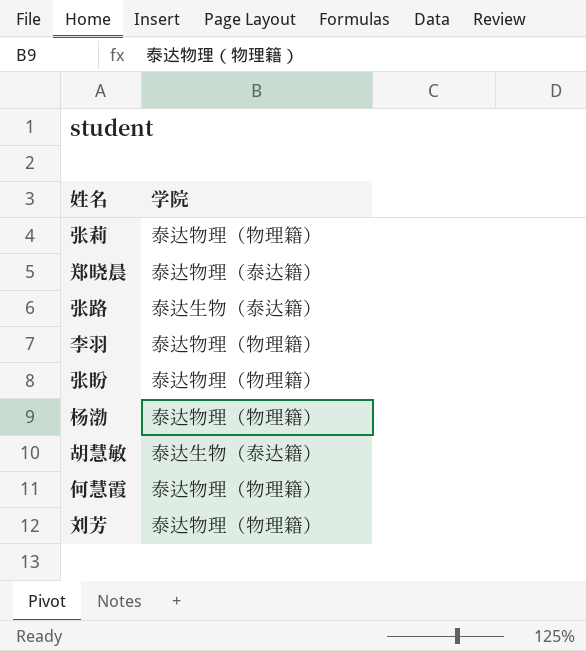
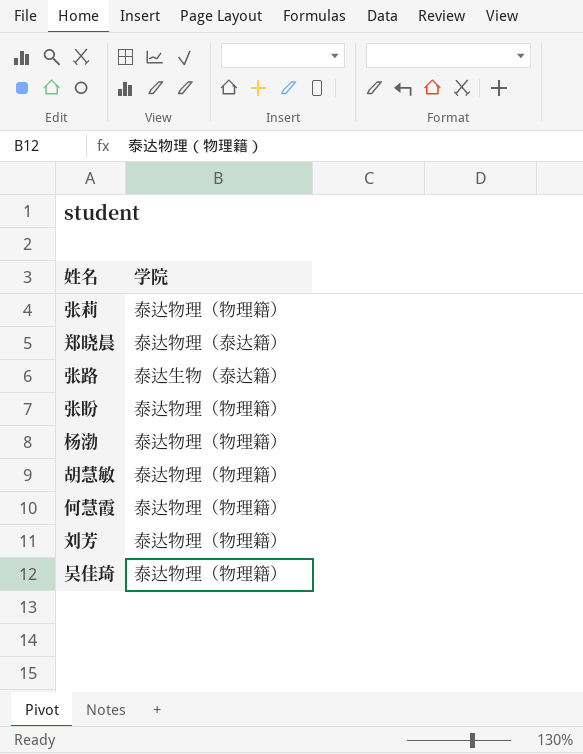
row 李羽: 泰达物理（物理籍） -> none
胡慧敏 | 学院: 泰达生物（泰达籍） -> 泰达物理（物理籍）
row 吴佳琦: none -> 泰达物理（物理籍）

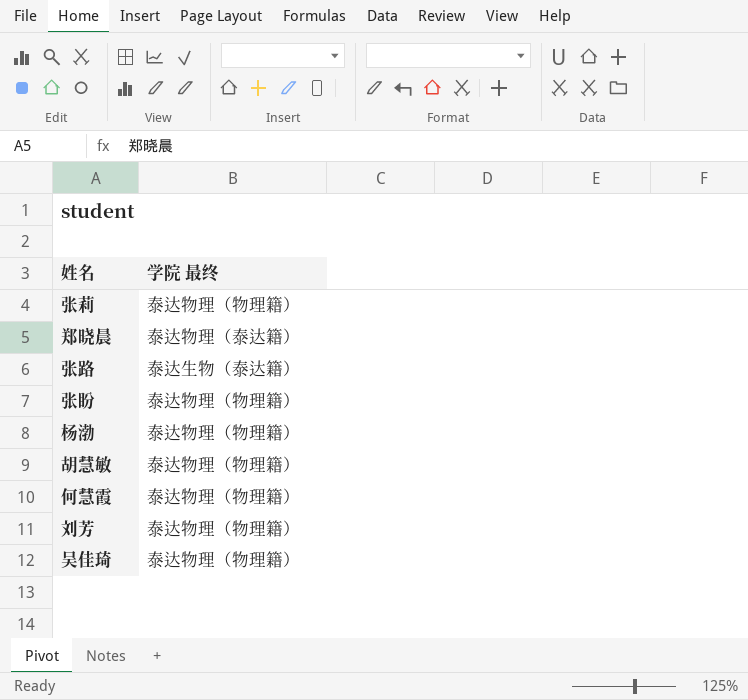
column name: 学院 -> 学院 最终

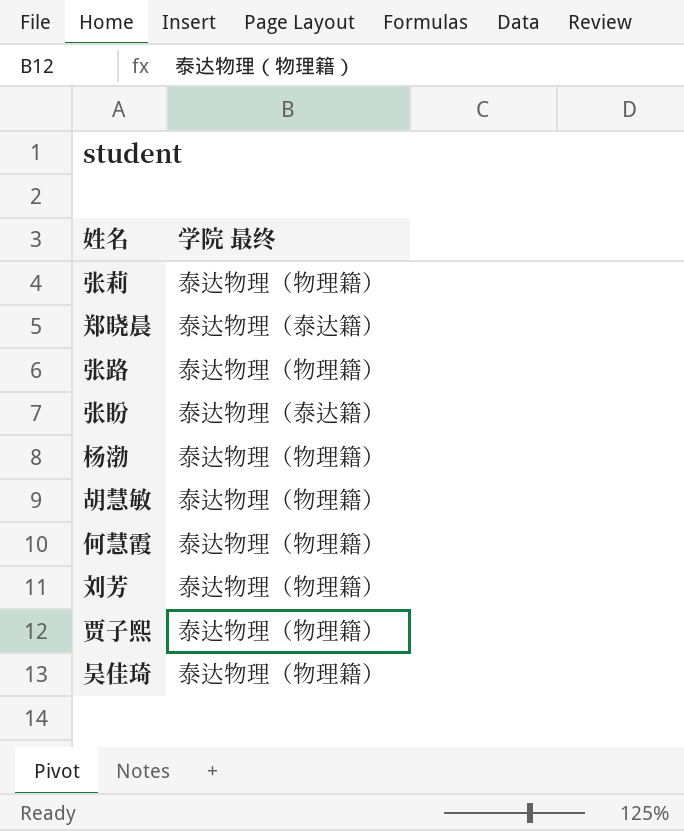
张路 | 学院 最终: 泰达生物（泰达籍） -> 泰达物理（物理籍）
张盼 | 学院 最终: 泰达物理（物理籍） -> 泰达物理（泰达籍）
row 贾子熙: none -> 泰达物理（物理籍）

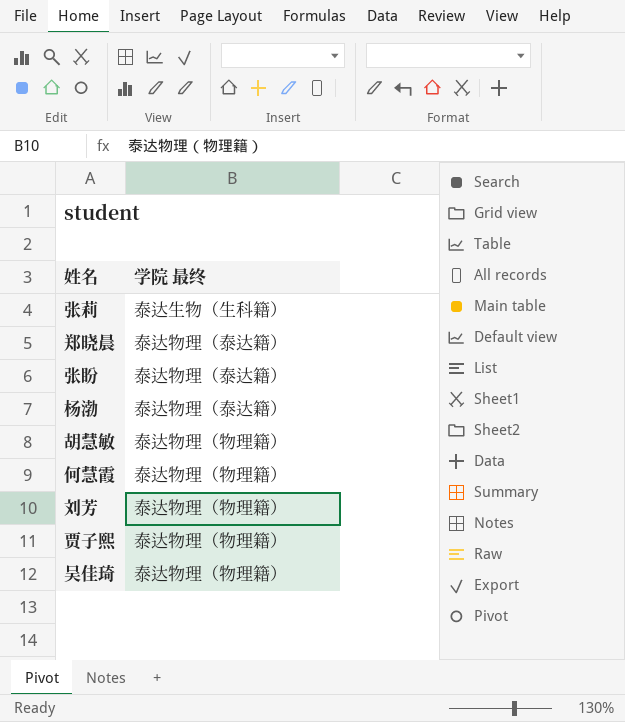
row 张路: 泰达物理（物理籍） -> none
张莉 | 学院 最终: 泰达物理（物理籍） -> 泰达生物（生科籍）
杨渤 | 学院 最终: 泰达物理（物理籍） -> 泰达物理（泰达籍）

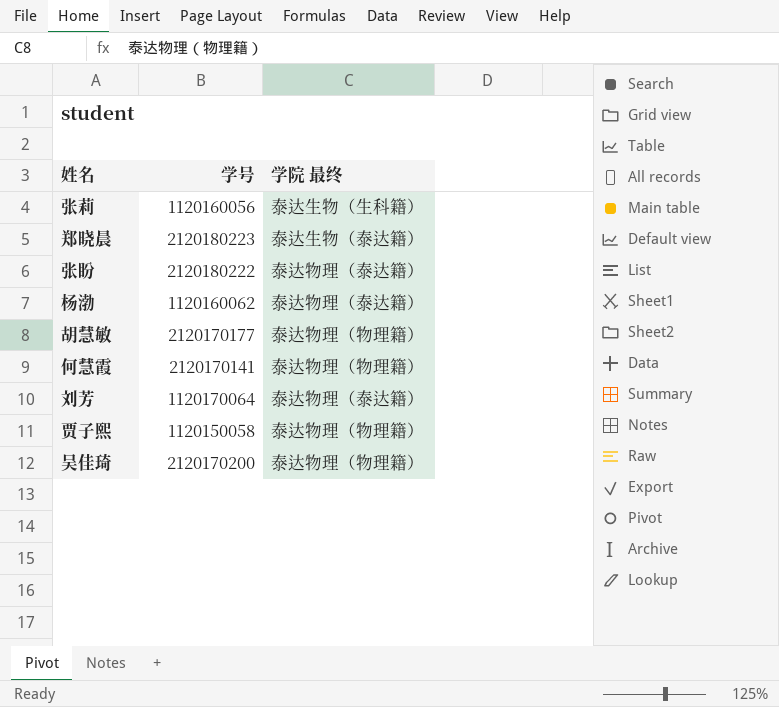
column 学号 | position: none -> 2
郑晓晨 | 学院 最终: 泰达物理（泰达籍） -> 泰达生物（泰达籍）
刘芳 | 学院 最终: 泰达物理（物理籍） -> 泰达物理（泰达籍）

